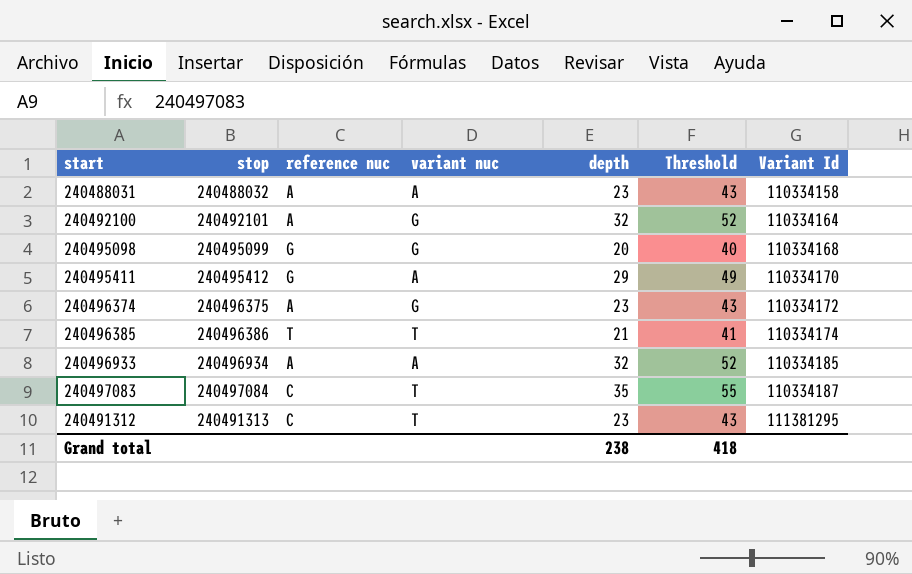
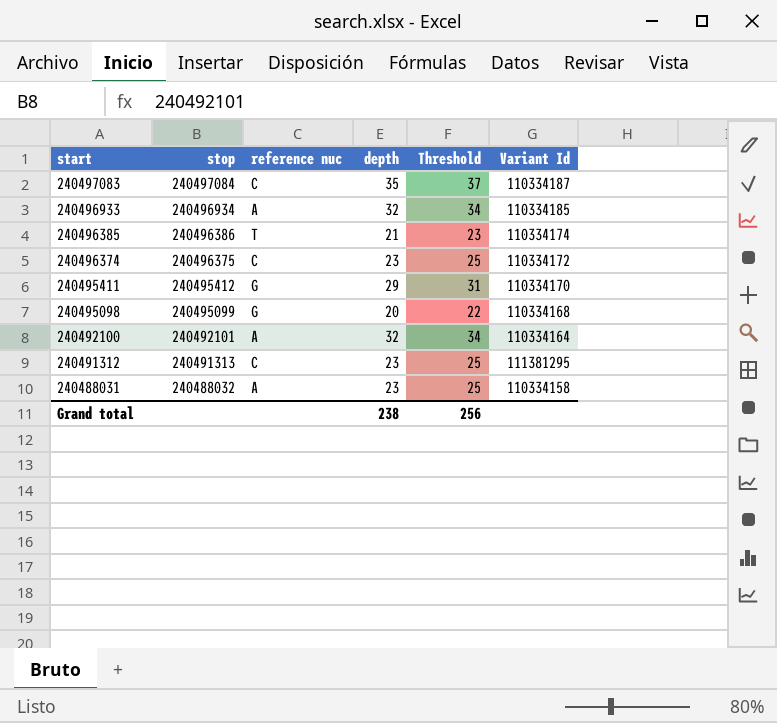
row order: Variant Id ascending -> start descending
column variant nuc | position: 4 -> none
column Threshold | formula: [depth] + 20 -> [depth] + 2
240496374 | reference nuc: A -> C
Grand total | Threshold: 418 -> 256

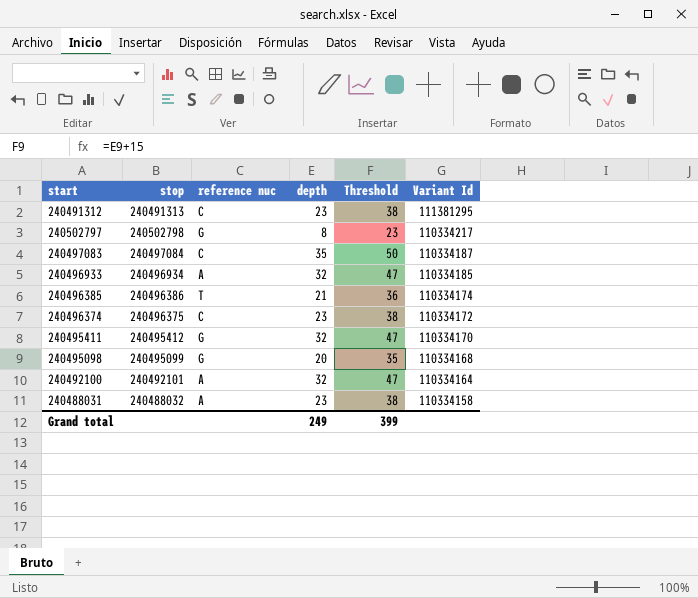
row order: start descending -> Variant Id descending
column Threshold | formula: [depth] + 2 -> [depth] + 15
row 240502797: none -> 240502798 | G | 8 | 23 | 110334217
240495411 | depth: 29 -> 32
Grand total | depth: 238 -> 249
Grand total | Threshold: 256 -> 399

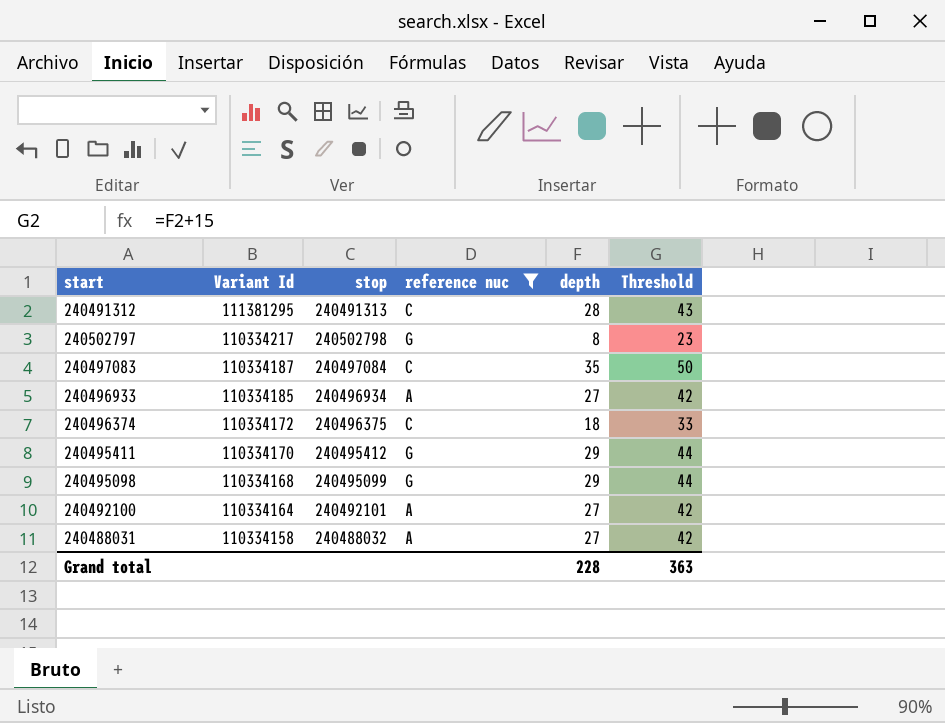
filter: none -> reference nuc != T
column Variant Id | position: 6 -> 2
240491312 | depth: 23 -> 28
240491312 | Threshold: 38 -> 43
240496933 | depth: 32 -> 27
240496933 | Threshold: 47 -> 42
240496374 | depth: 23 -> 18
240496374 | Threshold: 38 -> 33
240495411 | depth: 32 -> 29
240495411 | Threshold: 47 -> 44
240495098 | depth: 20 -> 29
240495098 | Threshold: 35 -> 44
240492100 | depth: 32 -> 27
240492100 | Threshold: 47 -> 42
240488031 | depth: 23 -> 27
240488031 | Threshold: 38 -> 42
Grand total | depth: 249 -> 228
Grand total | Threshold: 399 -> 363

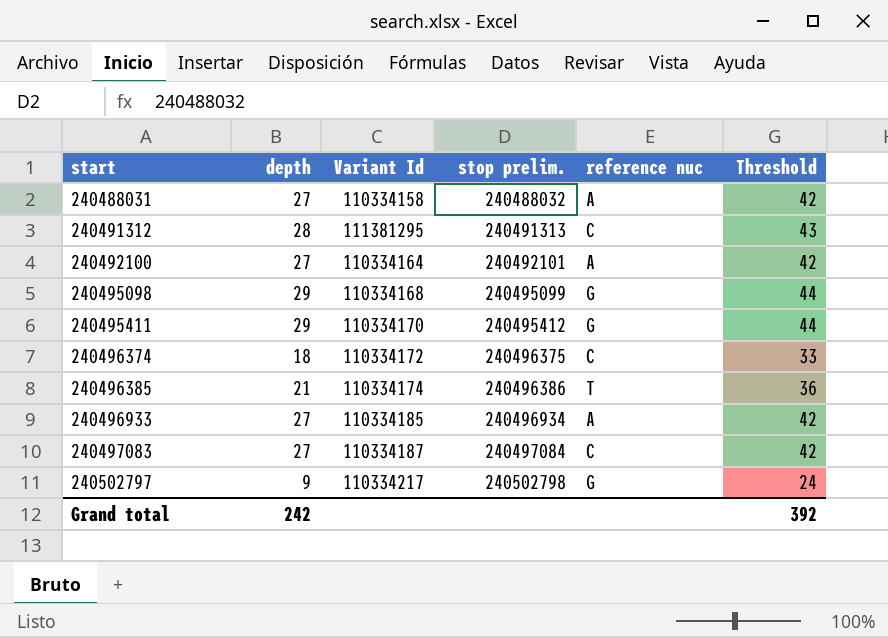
filter: reference nuc != T -> none
row order: Variant Id descending -> start ascending
column depth | position: 5 -> 2
column name: stop -> stop prelim.
240497083 | depth: 35 -> 27
240497083 | Threshold: 50 -> 42
240502797 | depth: 8 -> 9
240502797 | Threshold: 23 -> 24
Grand total | depth: 228 -> 242
Grand total | Threshold: 363 -> 392

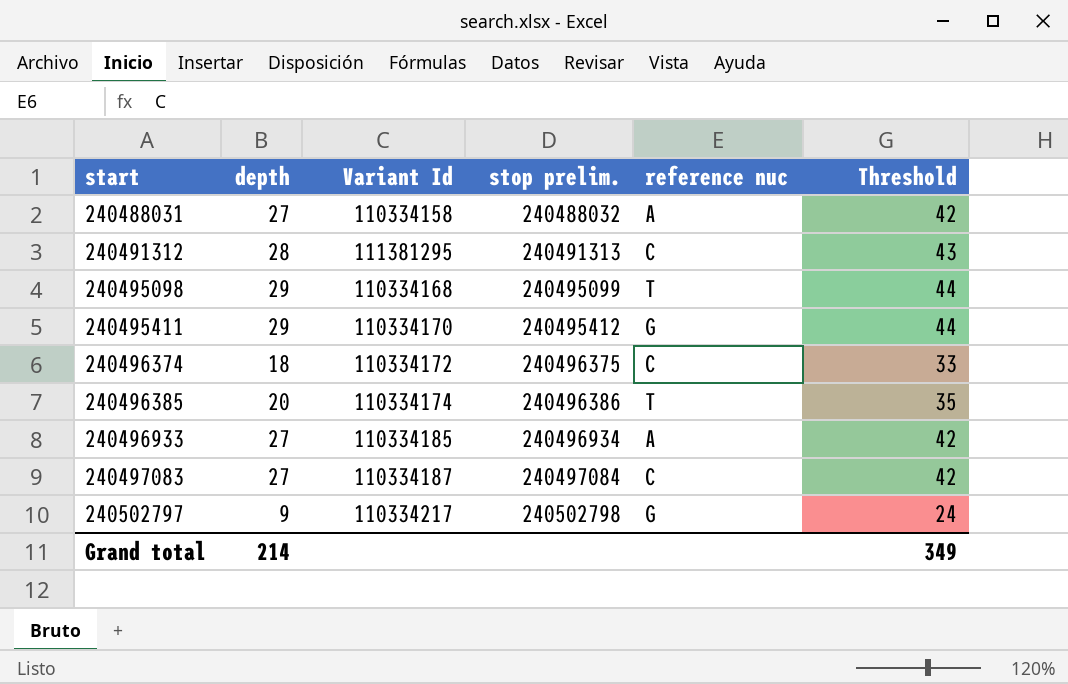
row 240492100: 27 | 110334164 | 240492101 | A | 42 -> none
240495098 | reference nuc: G -> T
240496385 | depth: 21 -> 20
240496385 | Threshold: 36 -> 35
Grand total | depth: 242 -> 214
Grand total | Threshold: 392 -> 349

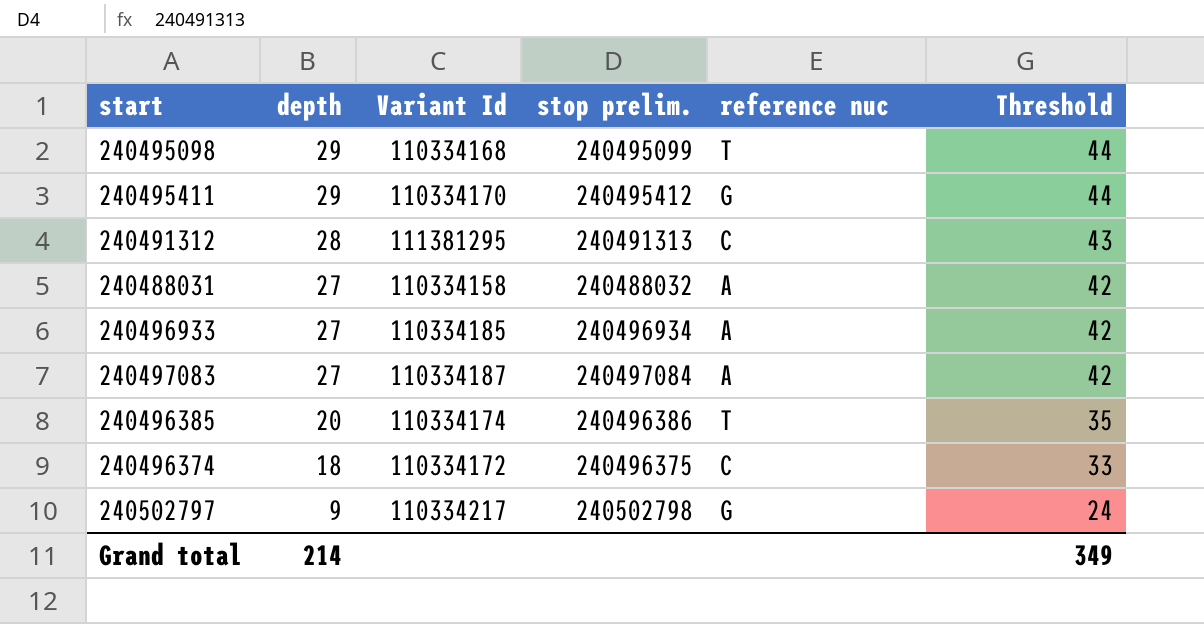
row order: start ascending -> depth descending
240497083 | reference nuc: C -> A

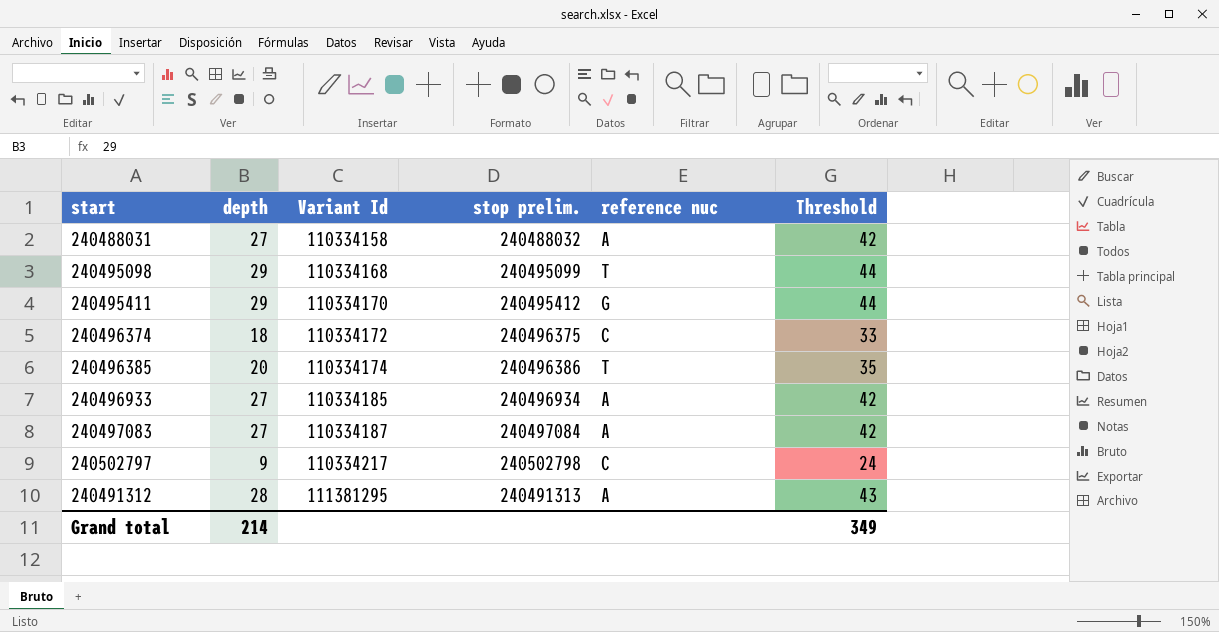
row order: depth descending -> Variant Id ascending
240502797 | reference nuc: G -> C
240491312 | reference nuc: C -> A

